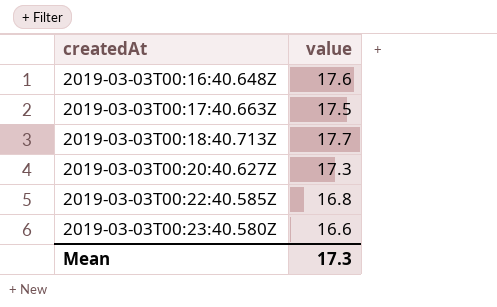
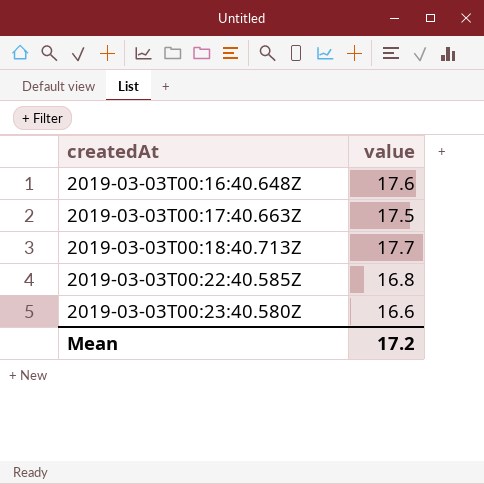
row 2019-03-03T00:20:40.627Z: 17.3 -> none
Mean | value: 17.3 -> 17.2

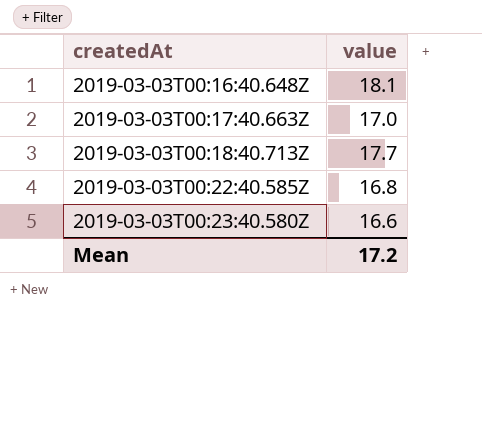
2019-03-03T00:16:40.648Z | value: 17.6 -> 18.1
2019-03-03T00:17:40.663Z | value: 17.5 -> 17.0

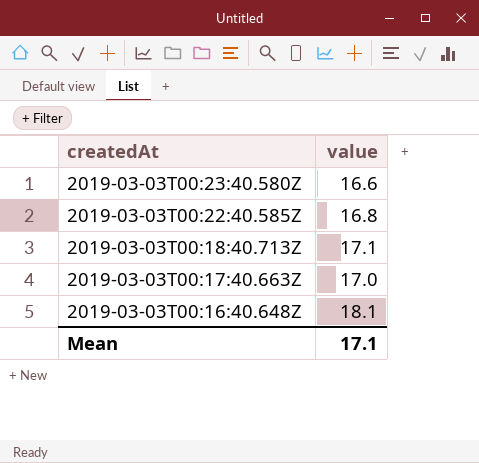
row order: createdAt ascending -> createdAt descending
2019-03-03T00:18:40.713Z | value: 17.7 -> 17.1
Mean | value: 17.2 -> 17.1

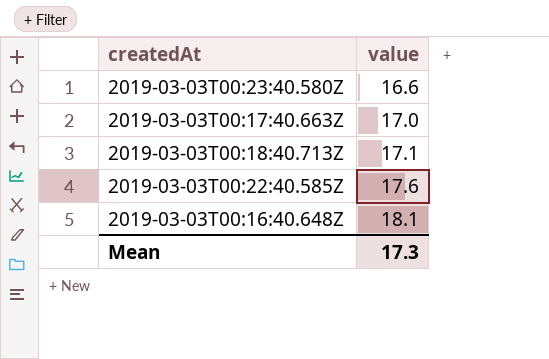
row order: createdAt descending -> value ascending
2019-03-03T00:22:40.585Z | value: 16.8 -> 17.6
Mean | value: 17.1 -> 17.3

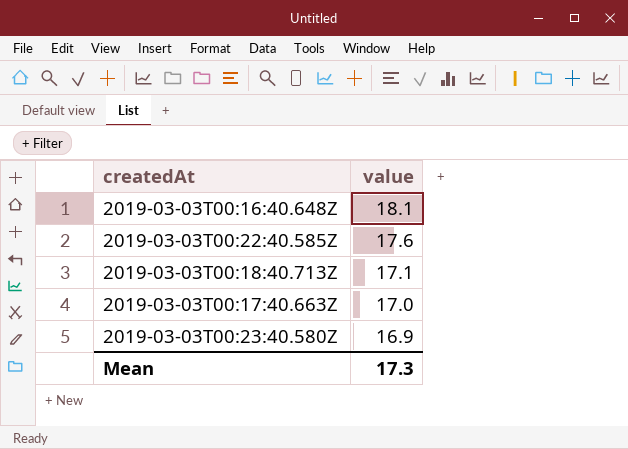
row order: value ascending -> value descending
2019-03-03T00:23:40.580Z | value: 16.6 -> 16.9

